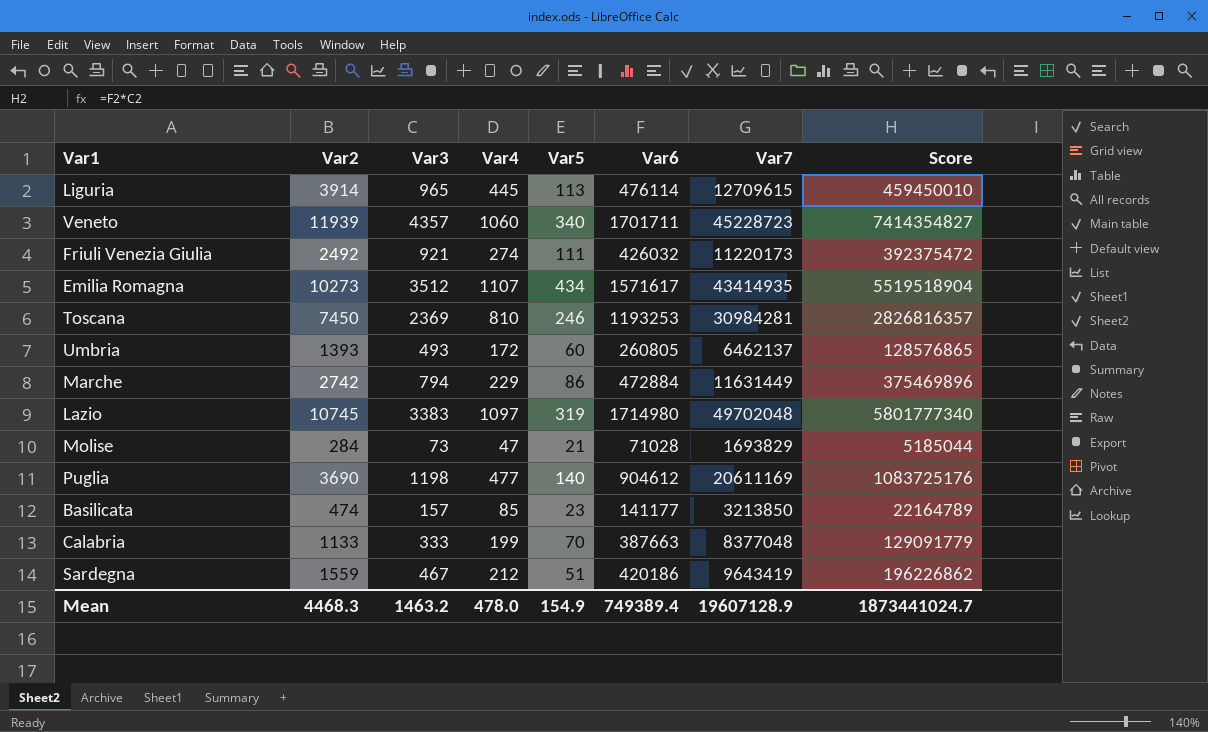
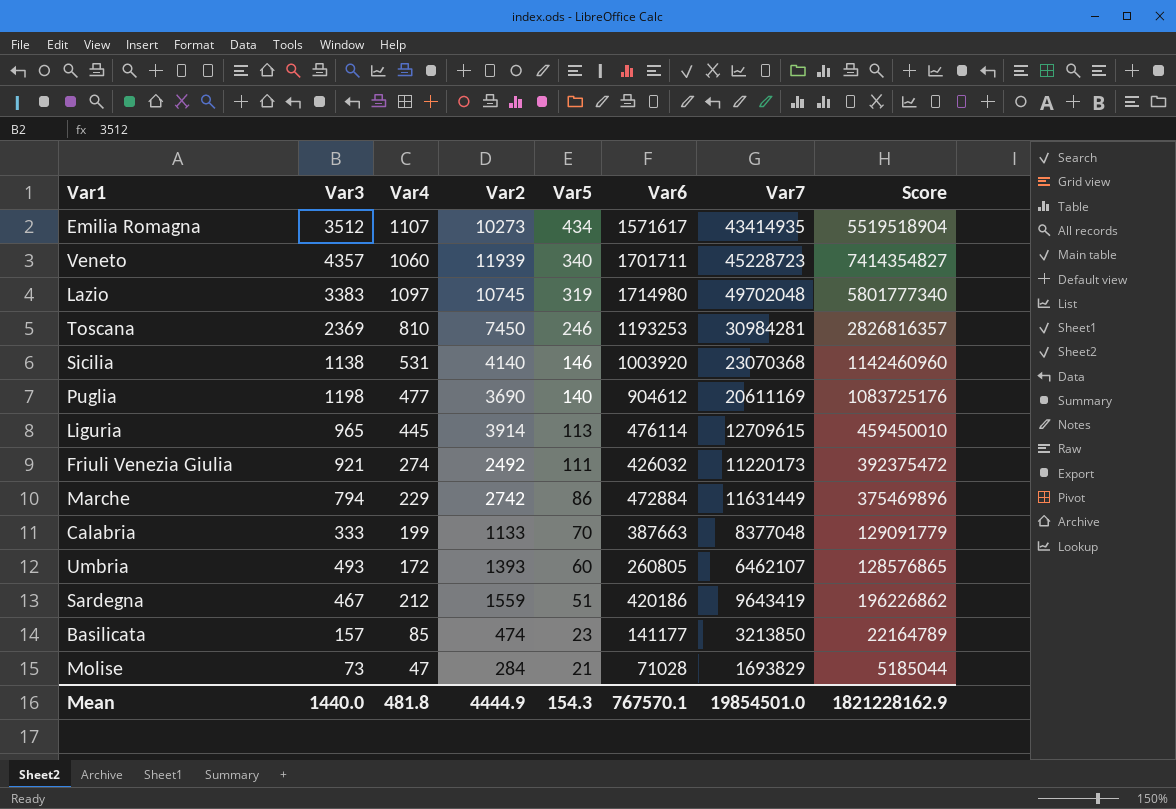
row order: none -> Var5 descending
column Var2 | position: 2 -> 4
row Sicilia: none -> 1138 | 531 | 4140 | 146 | 1003920 | 23070368 | 1142460960
Umbria | Var7: 6462137 -> 6462107
Mean | Var3: 1463.2 -> 1440.0
Mean | Var4: 478.0 -> 481.8
Mean | Var2: 4468.3 -> 4444.9
Mean | Var5: 154.9 -> 154.3
Mean | Var6: 749389.4 -> 767570.1
Mean | Var7: 19607128.9 -> 19854501.0
Mean | Score: 1873441024.7 -> 1821228162.9

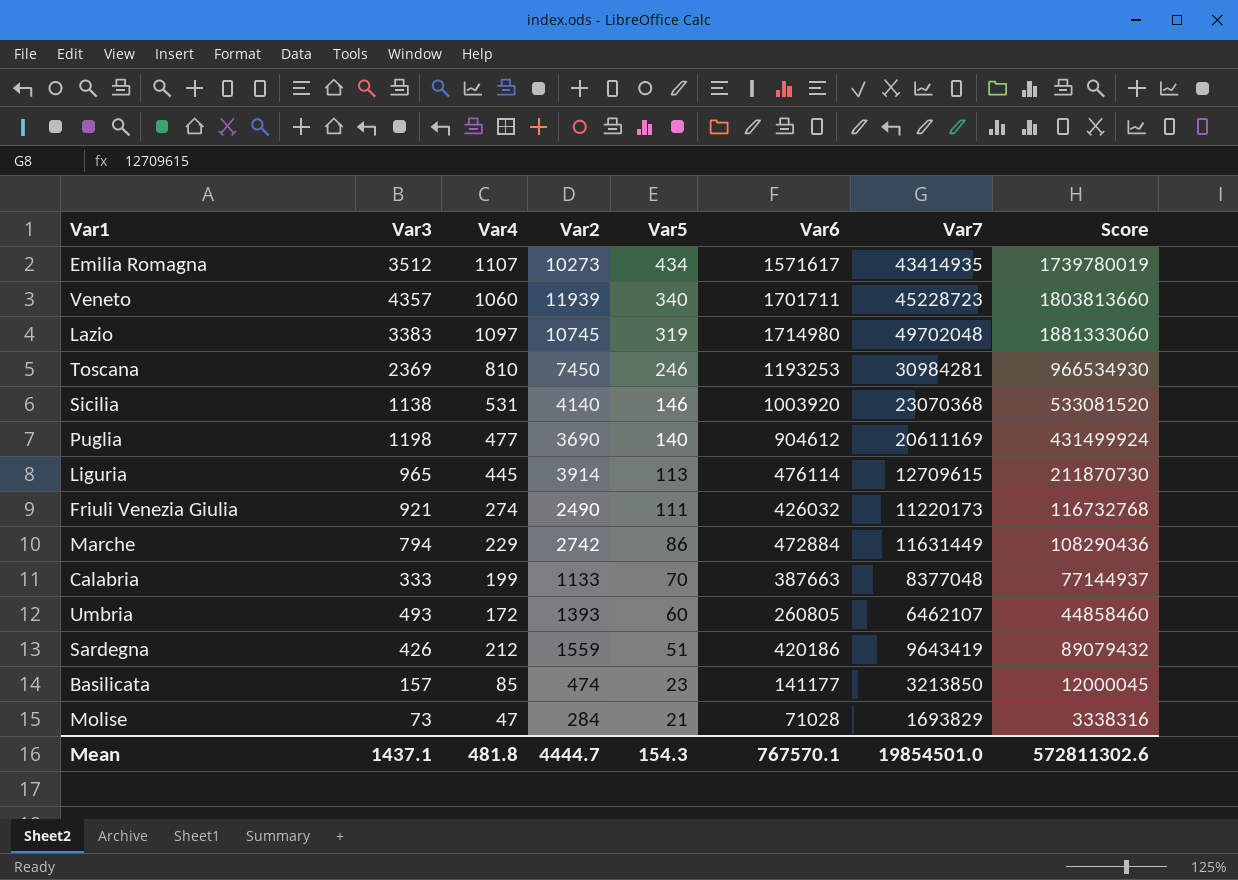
column Score | formula: [Var3] * [Var6] -> [Var4] * [Var6]
Friuli Venezia Giulia | Var2: 2492 -> 2490
Sardegna | Var3: 467 -> 426
Mean | Var3: 1440.0 -> 1437.1
Mean | Var2: 4444.9 -> 4444.7
Mean | Score: 1821228162.9 -> 572811302.6

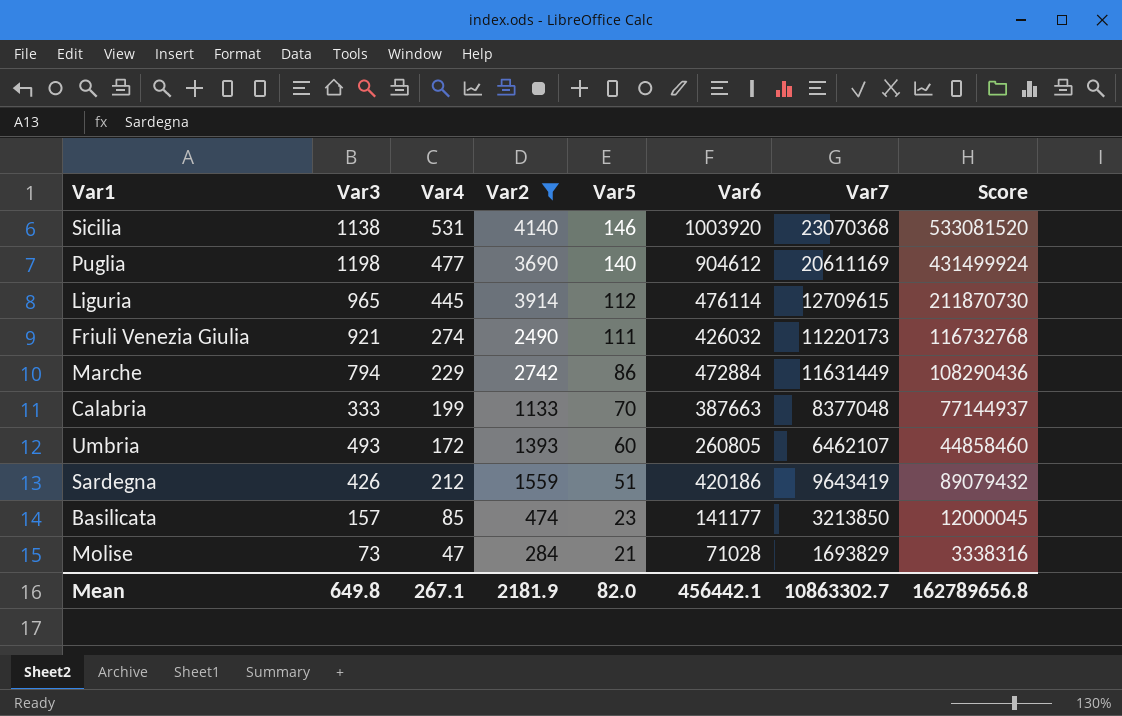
filter: none -> Var2 <= 4140
Liguria | Var5: 113 -> 112
Mean | Var3: 1437.1 -> 649.8
Mean | Var4: 481.8 -> 267.1
Mean | Var2: 4444.7 -> 2181.9
Mean | Var5: 154.3 -> 82.0
Mean | Var6: 767570.1 -> 456442.1
Mean | Var7: 19854501.0 -> 10863302.7
Mean | Score: 572811302.6 -> 162789656.8

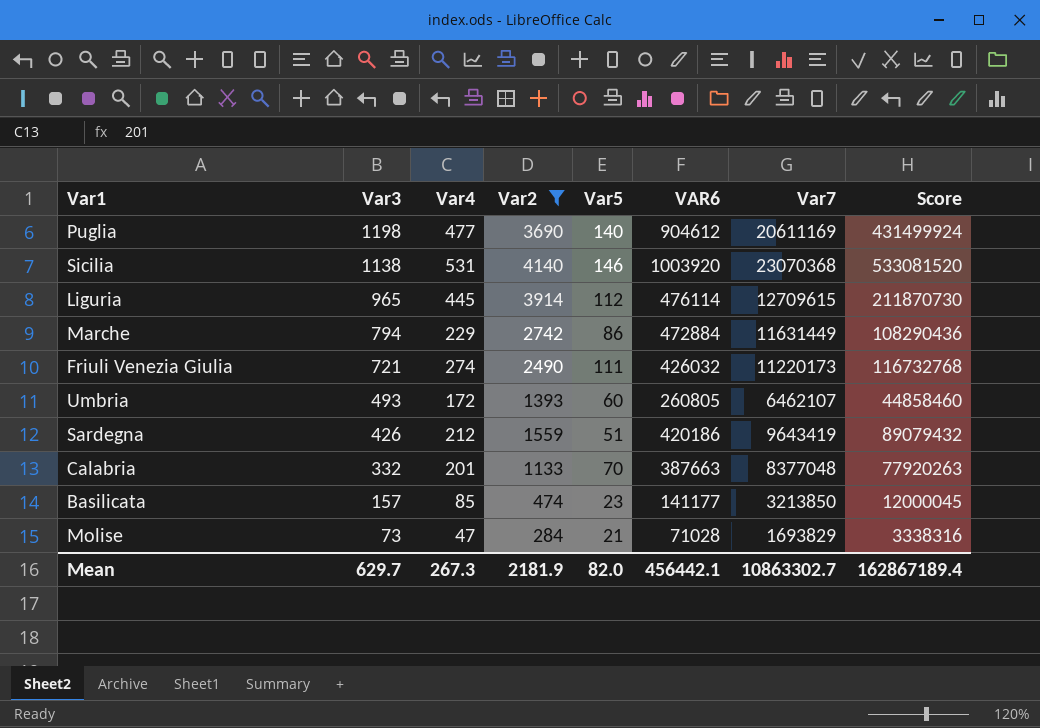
row order: Var5 descending -> Var3 descending
column name: Var6 -> VAR6
Friuli Venezia Giulia | Var3: 921 -> 721
Calabria | Var3: 333 -> 332
Calabria | Var4: 199 -> 201
Calabria | Score: 77144937 -> 77920263
Mean | Var3: 649.8 -> 629.7
Mean | Var4: 267.1 -> 267.3
Mean | Score: 162789656.8 -> 162867189.4

